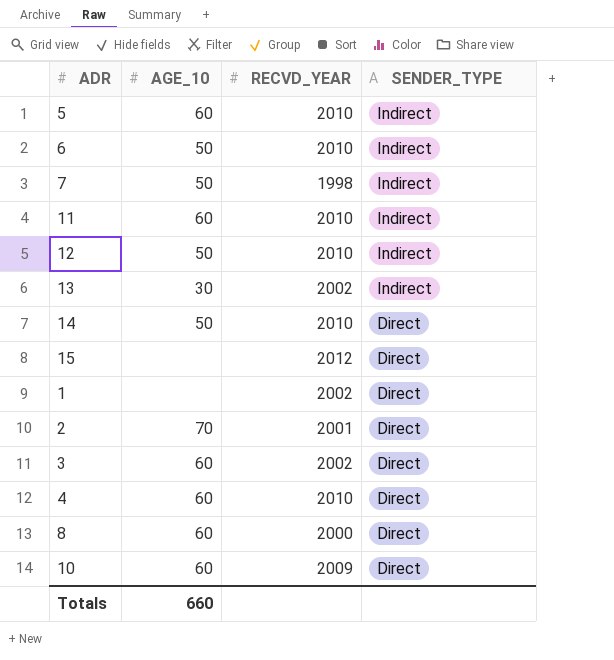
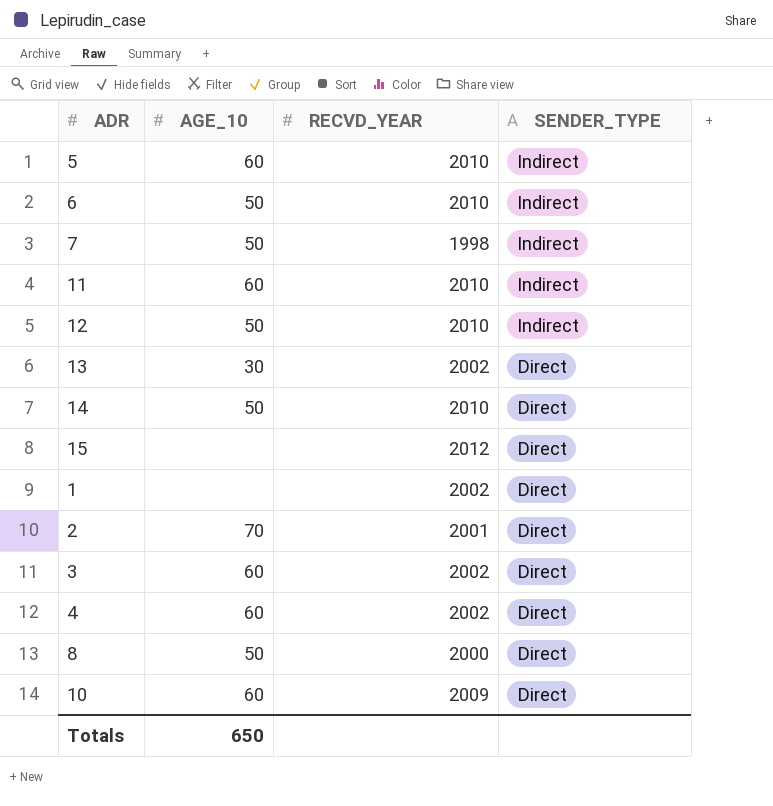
13 | SENDER_TYPE: Indirect -> Direct
4 | RECVD_YEAR: 2010 -> 2002
8 | AGE_10: 60 -> 50
Totals | AGE_10: 660 -> 650

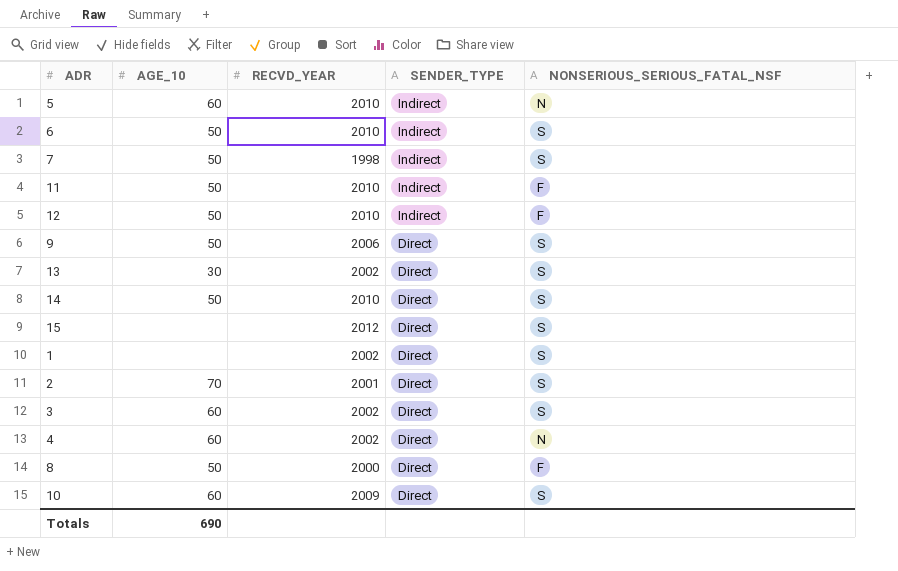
column NONSERIOUS_SERIOUS_FATAL_NSF | position: none -> 5
11 | AGE_10: 60 -> 50
row 9: none -> 50 | 2006 | Direct | S
Totals | AGE_10: 650 -> 690

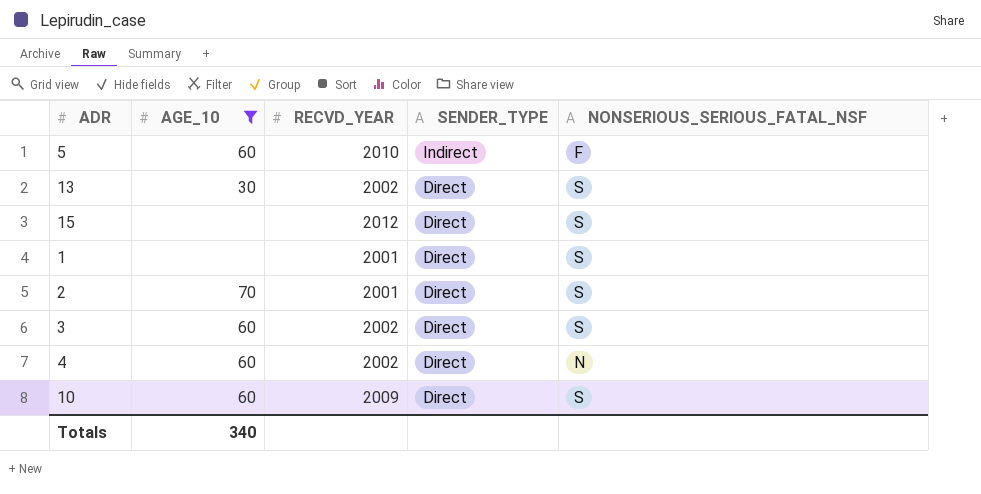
filter: none -> AGE_10 != 50
5 | NONSERIOUS_SERIOUS_FATAL_NSF: N -> F
1 | RECVD_YEAR: 2002 -> 2001
Totals | AGE_10: 690 -> 340

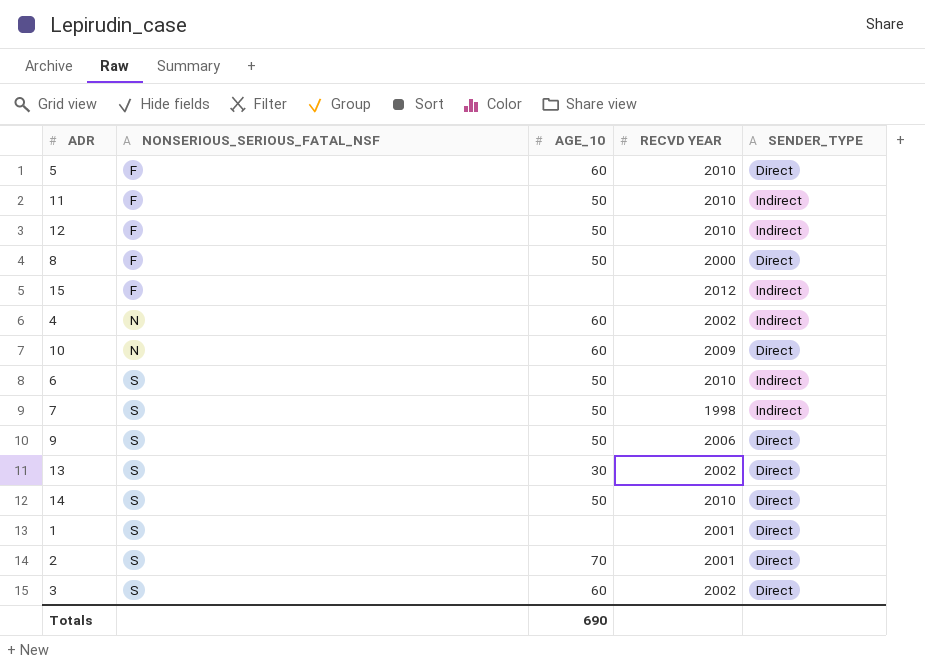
filter: AGE_10 != 50 -> none
row order: SENDER_TYPE descending -> NONSERIOUS_SERIOUS_FATAL_NSF ascending
column NONSERIOUS_SERIOUS_FATAL_NSF | position: 5 -> 2
column name: RECVD_YEAR -> RECVD YEAR
5 | SENDER_TYPE: Indirect -> Direct
15 | NONSERIOUS_SERIOUS_FATAL_NSF: S -> F
15 | SENDER_TYPE: Direct -> Indirect
4 | SENDER_TYPE: Direct -> Indirect
10 | NONSERIOUS_SERIOUS_FATAL_NSF: S -> N
Totals | AGE_10: 340 -> 690

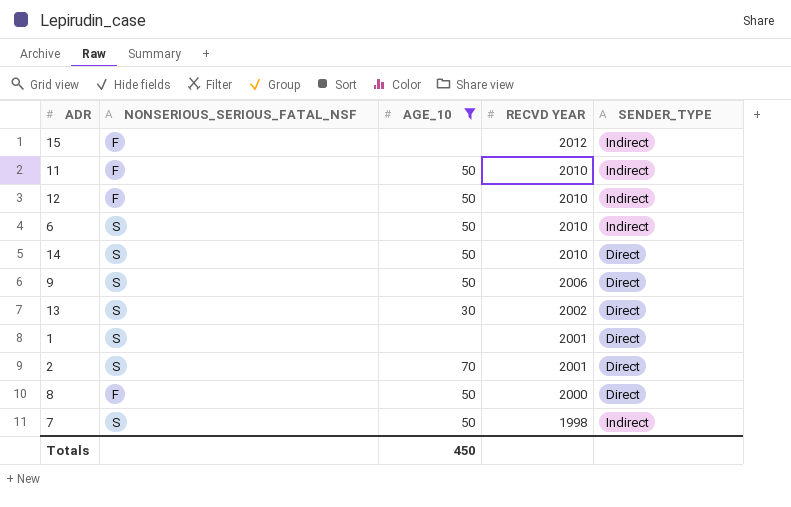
filter: none -> AGE_10 != 60
row order: NONSERIOUS_SERIOUS_FATAL_NSF ascending -> RECVD YEAR descending
Totals | AGE_10: 690 -> 450

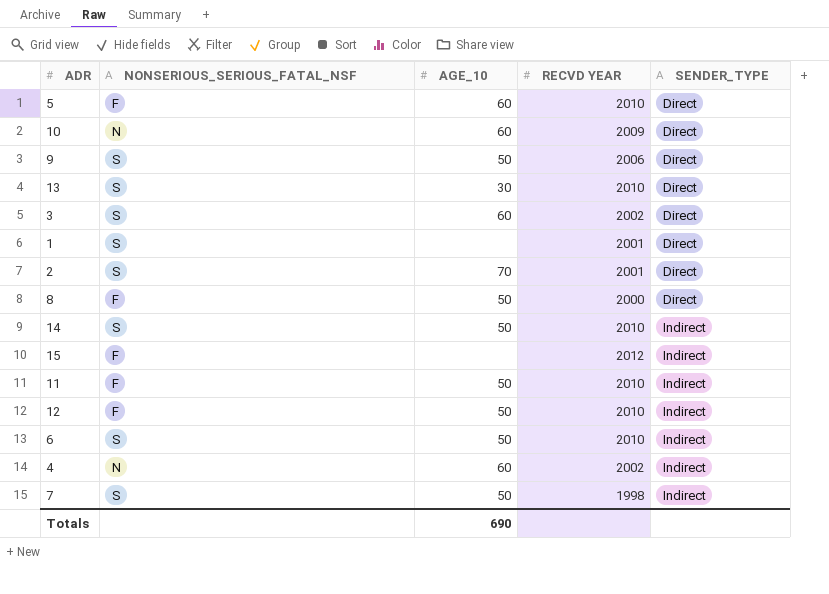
filter: AGE_10 != 60 -> none
row order: RECVD YEAR descending -> SENDER_TYPE ascending
13 | RECVD YEAR: 2002 -> 2010
14 | SENDER_TYPE: Direct -> Indirect
Totals | AGE_10: 450 -> 690

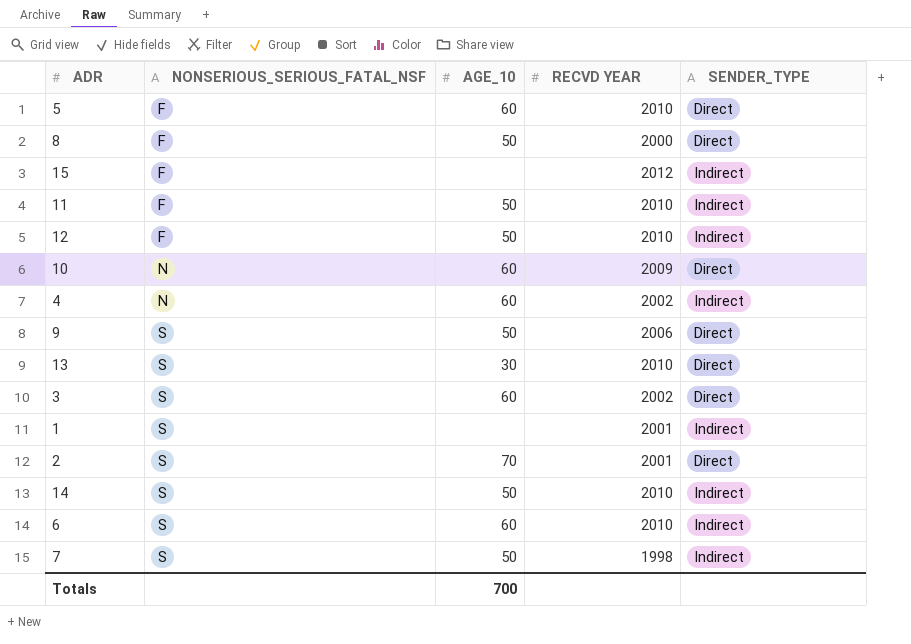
row order: SENDER_TYPE ascending -> NONSERIOUS_SERIOUS_FATAL_NSF ascending
1 | SENDER_TYPE: Direct -> Indirect
6 | AGE_10: 50 -> 60
Totals | AGE_10: 690 -> 700

